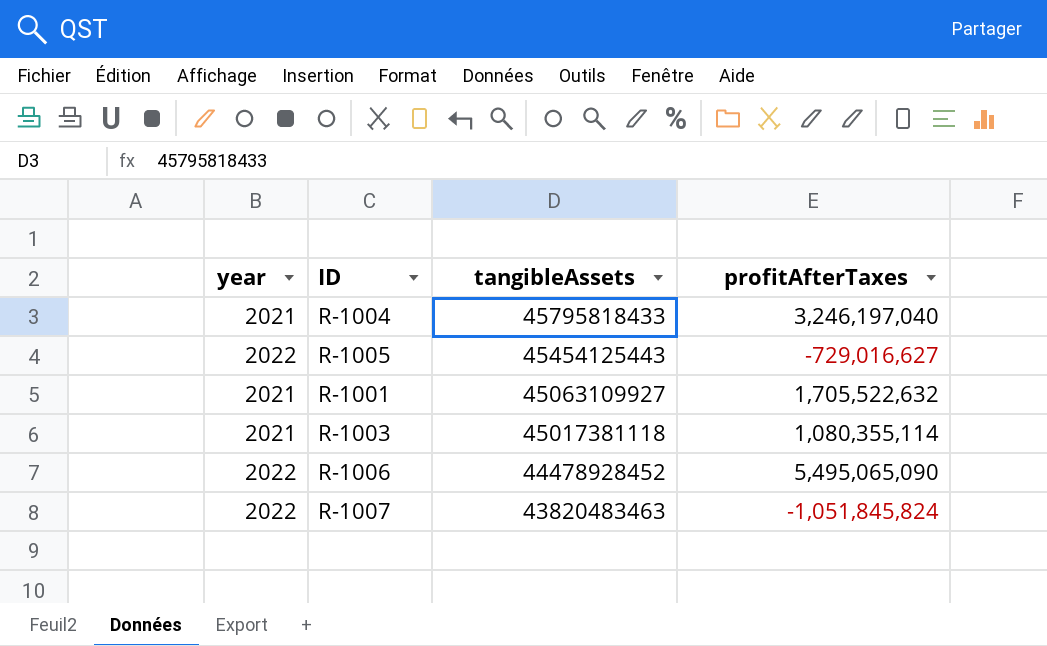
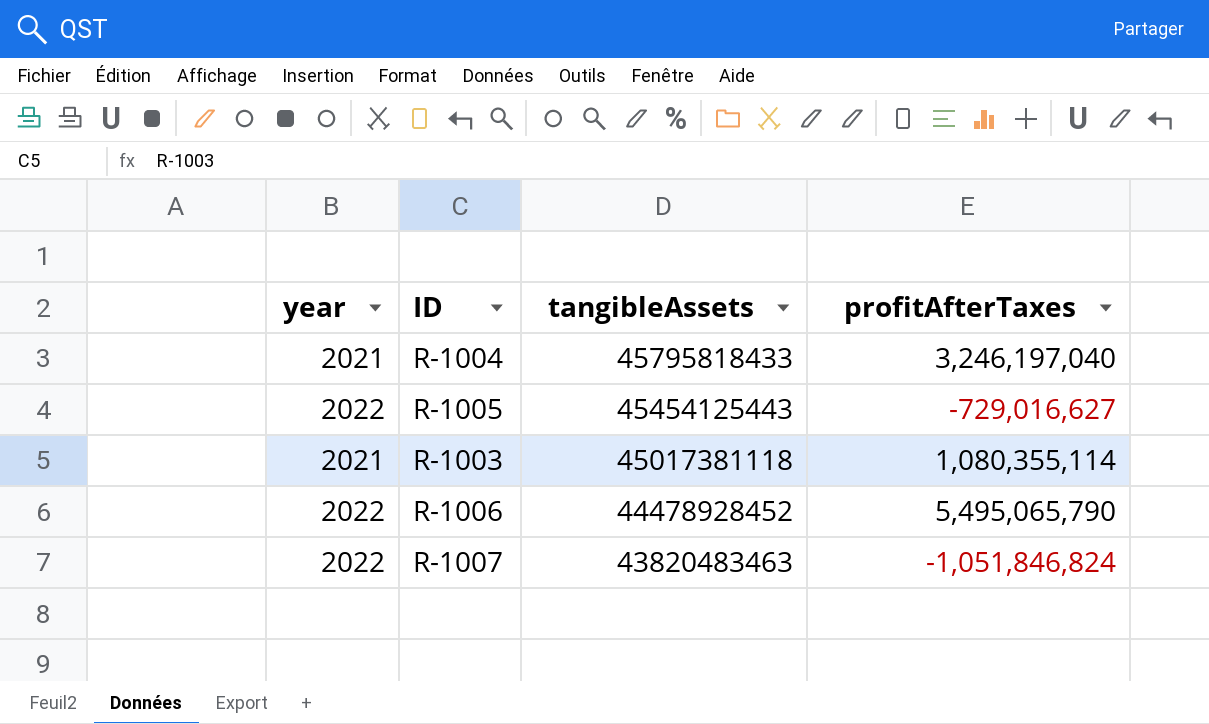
row R-1001: 2021 | 45063109927 | 1,705,522,632 -> none
R-1006 | profitAfterTaxes: 5,495,065,090 -> 5,495,065,790
R-1007 | profitAfterTaxes: -1,051,845,824 -> -1,051,846,824

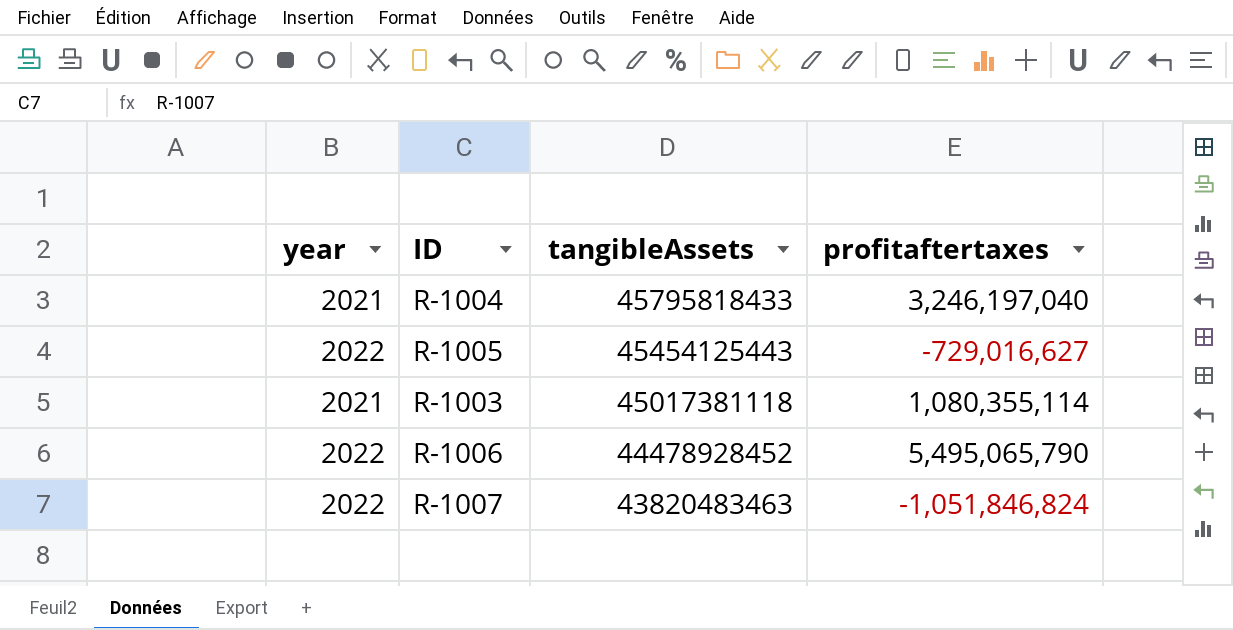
column name: profitAfterTaxes -> profitaftertaxes

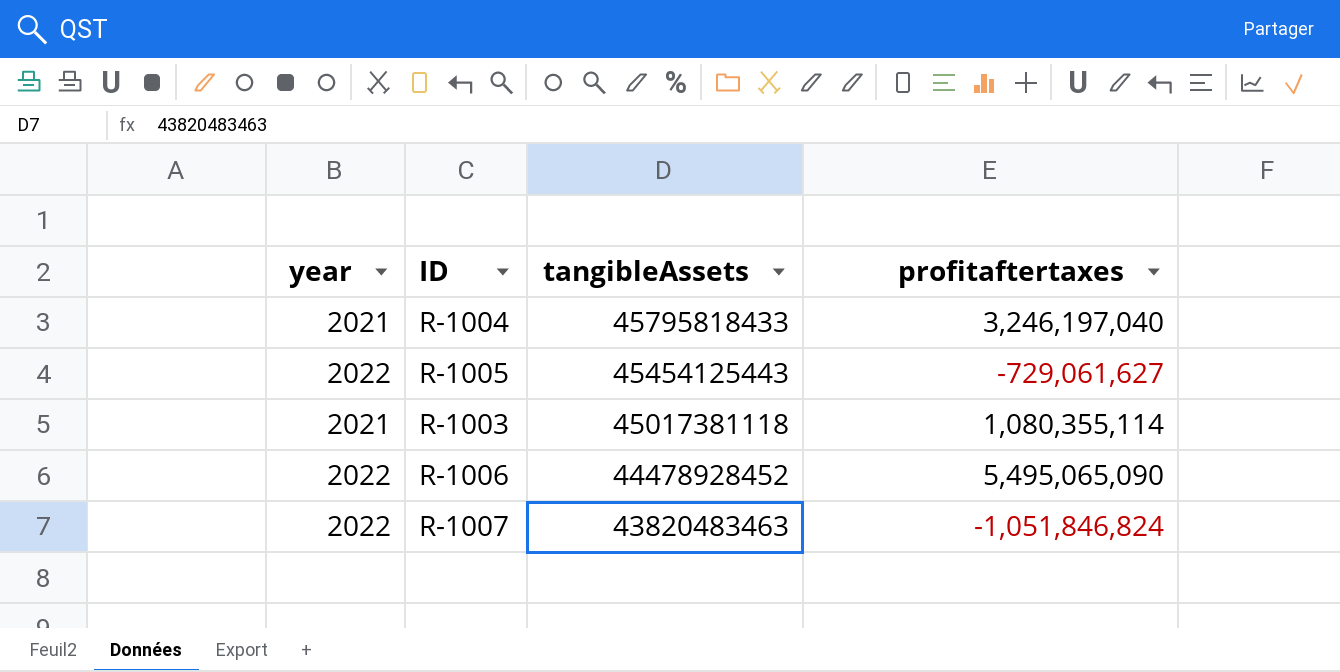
R-1005 | profitaftertaxes: -729,016,627 -> -729,061,627
R-1006 | profitaftertaxes: 5,495,065,790 -> 5,495,065,090

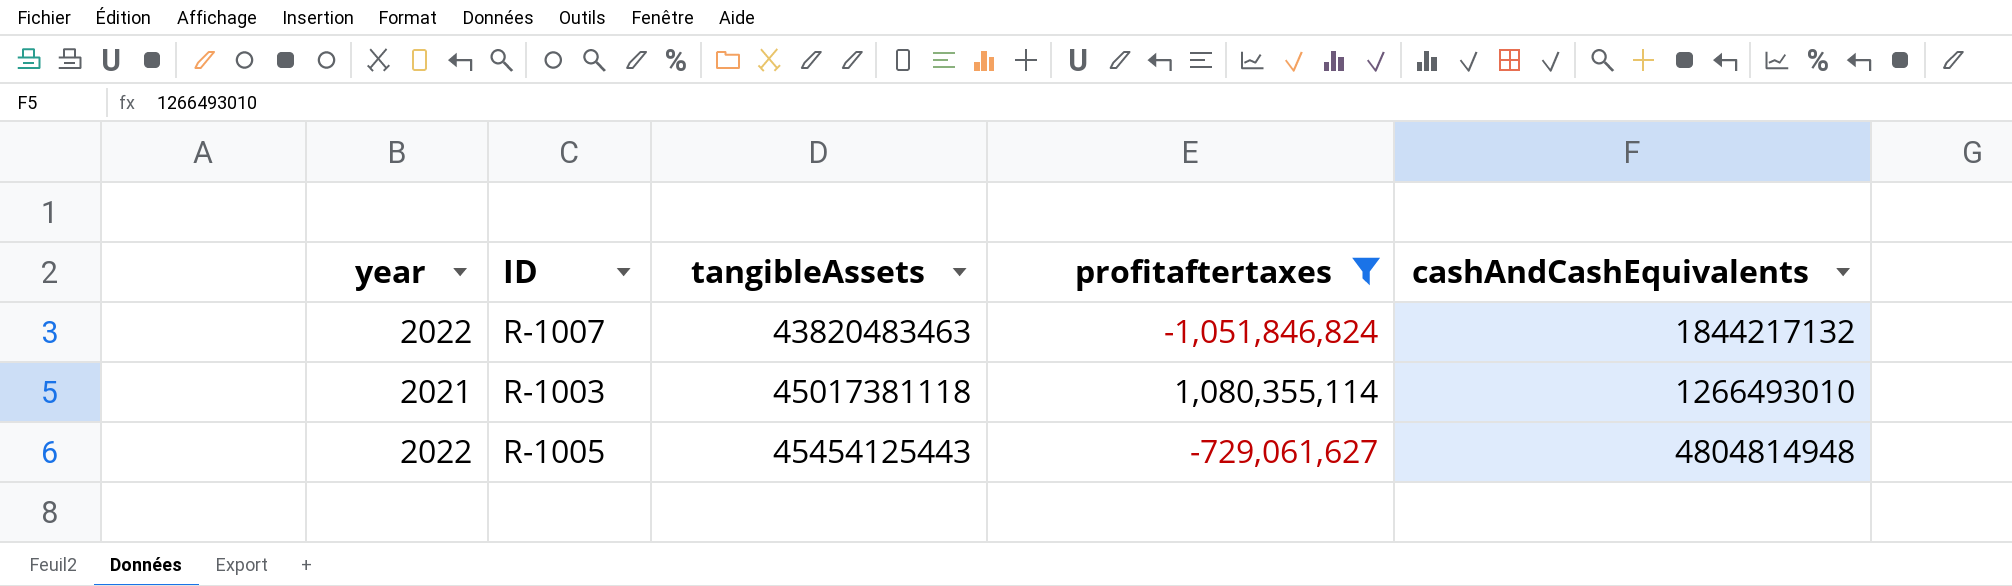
filter: none -> profitaftertaxes <= 1,080,355,114
row order: tangibleAssets descending -> tangibleAssets ascending
column cashAndCashEquivalents | position: none -> 5

